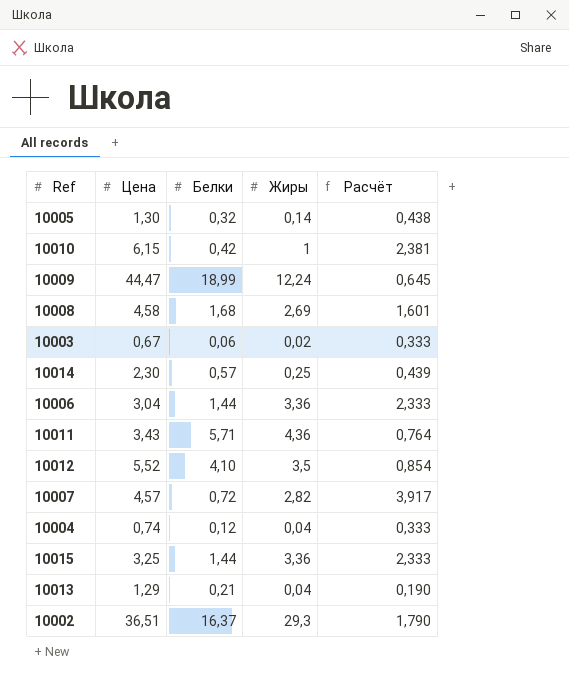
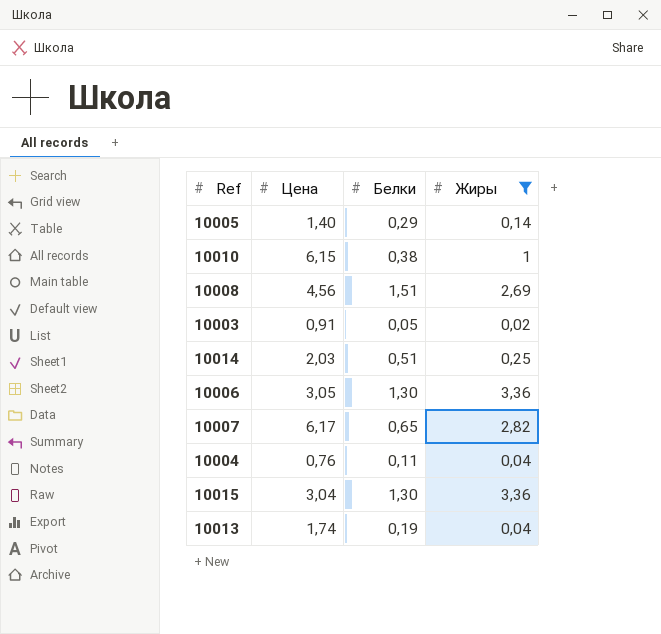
filter: none -> Жиры <= 3,36
column Расчёт | formula: [Жиры] / [Белки] -> none
10005 | Цена: 1,30 -> 1,40
10005 | Белки: 0,32 -> 0,29
10010 | Белки: 0,42 -> 0,38
10008 | Цена: 4,58 -> 4,56
10008 | Белки: 1,68 -> 1,51
10003 | Цена: 0,67 -> 0,91
10003 | Белки: 0,06 -> 0,05
10014 | Цена: 2,30 -> 2,03
10014 | Белки: 0,57 -> 0,51
10006 | Цена: 3,04 -> 3,05
10006 | Белки: 1,44 -> 1,30
10007 | Цена: 4,57 -> 6,17
10007 | Белки: 0,72 -> 0,65
10004 | Цена: 0,74 -> 0,76
10004 | Белки: 0,12 -> 0,11
10015 | Цена: 3,25 -> 3,04
10015 | Белки: 1,44 -> 1,30
10013 | Цена: 1,29 -> 1,74
10013 | Белки: 0,21 -> 0,19

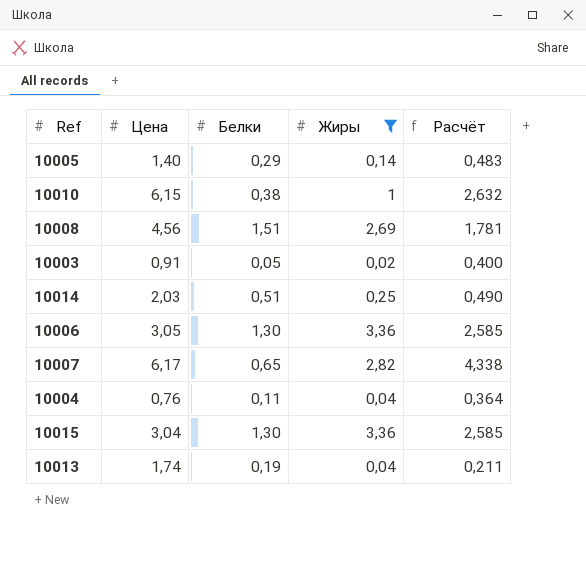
column Расчёт | formula: none -> [Жиры] / [Белки]

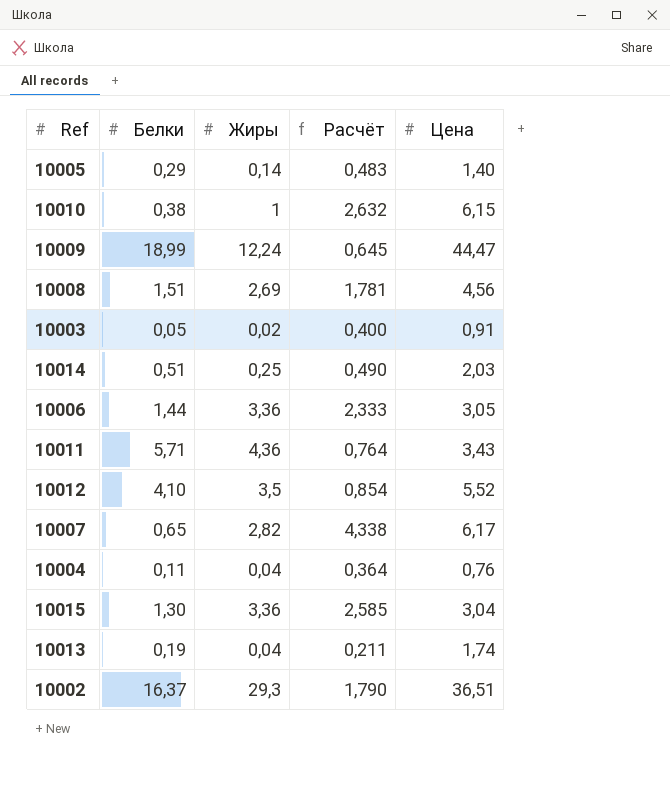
filter: Жиры <= 3,36 -> none
column Цена | position: 2 -> 5
10006 | Белки: 1,30 -> 1,44
10006 | Расчёт: 2,585 -> 2,333

